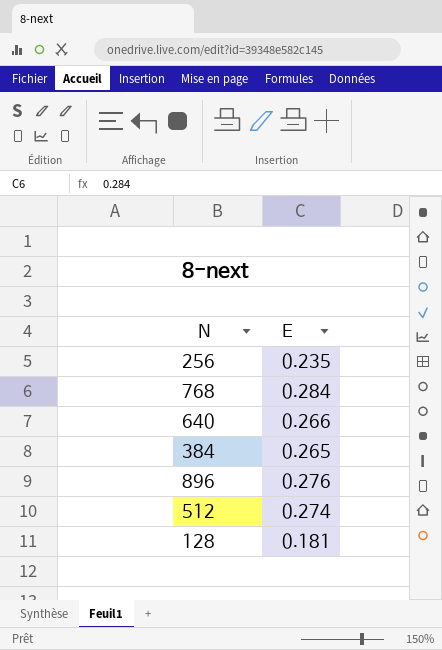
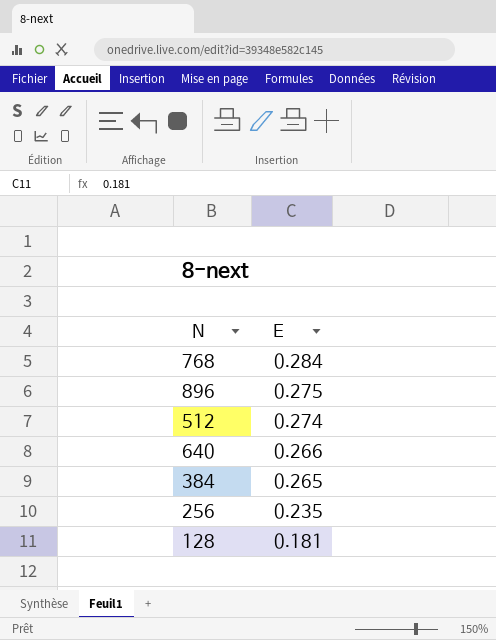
row order: none -> E descending
896 | E: 0.276 -> 0.275

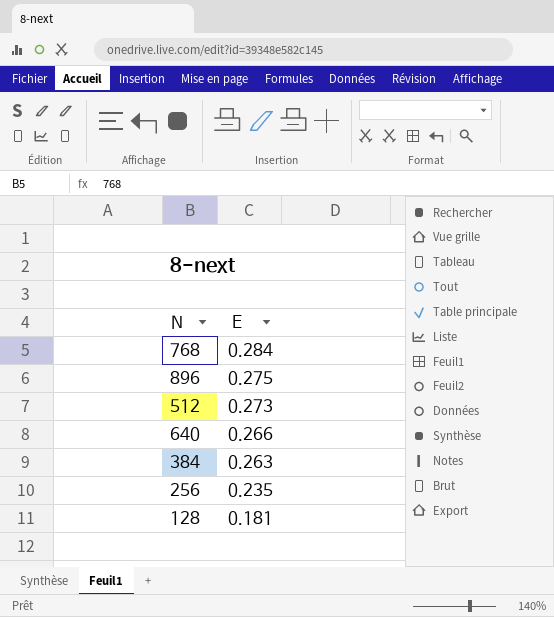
512 | E: 0.274 -> 0.273
384 | E: 0.265 -> 0.263

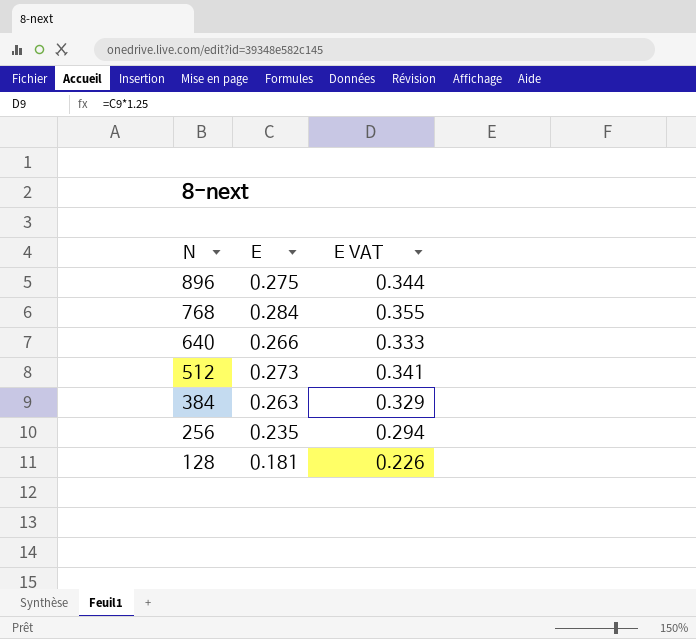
row order: E descending -> N descending
column E VAT | formula: none -> [E] * 1.25

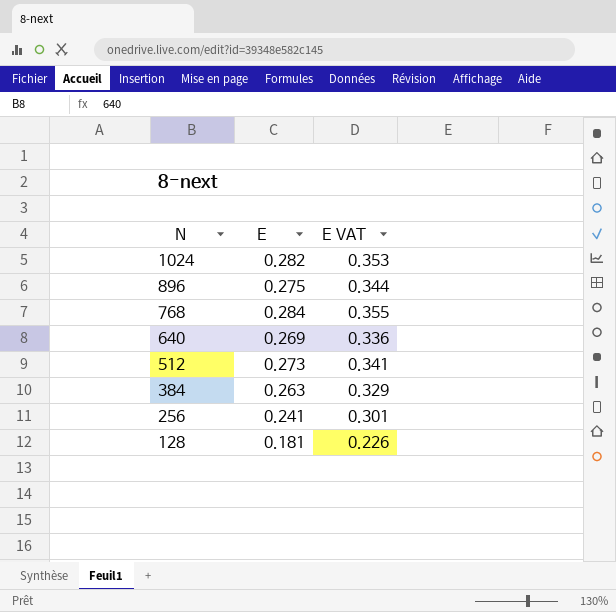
row 1024: none -> 0.282 | 0.353
640 | E: 0.266 -> 0.269
640 | E VAT: 0.333 -> 0.336
256 | E: 0.235 -> 0.241
256 | E VAT: 0.294 -> 0.301

